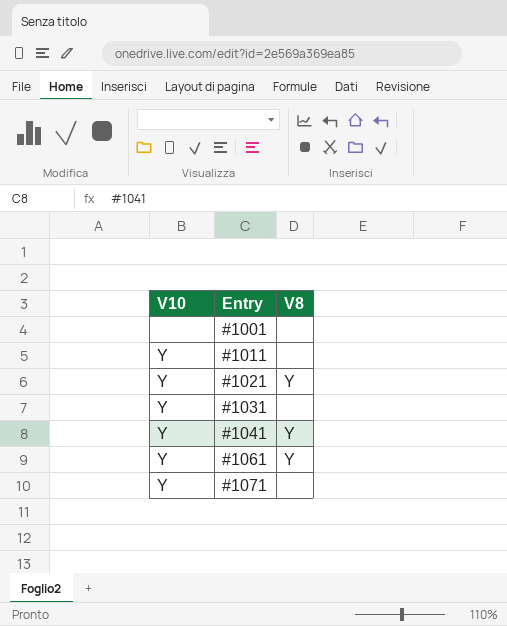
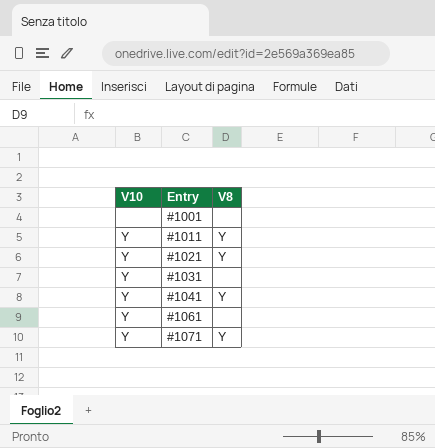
#1011 | V8: none -> Y
#1061 | V8: Y -> none
#1071 | V8: none -> Y

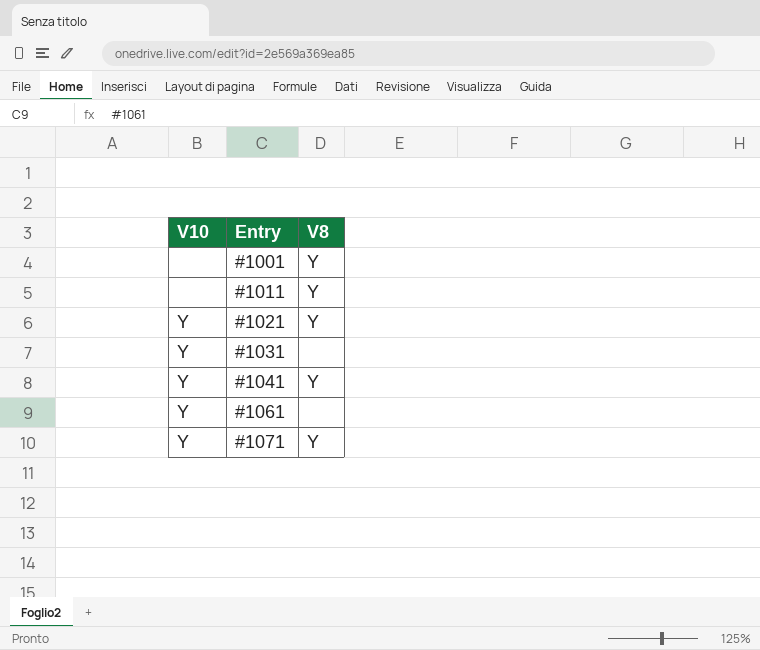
#1001 | V8: none -> Y
#1011 | V10: Y -> none

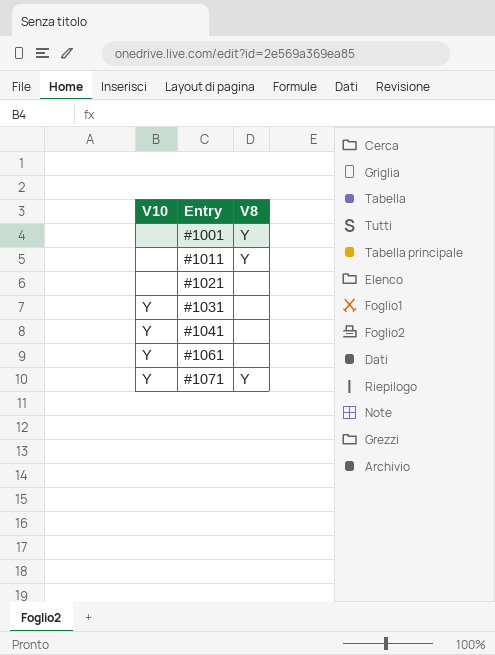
#1021 | V10: Y -> none
#1021 | V8: Y -> none
#1041 | V8: Y -> none

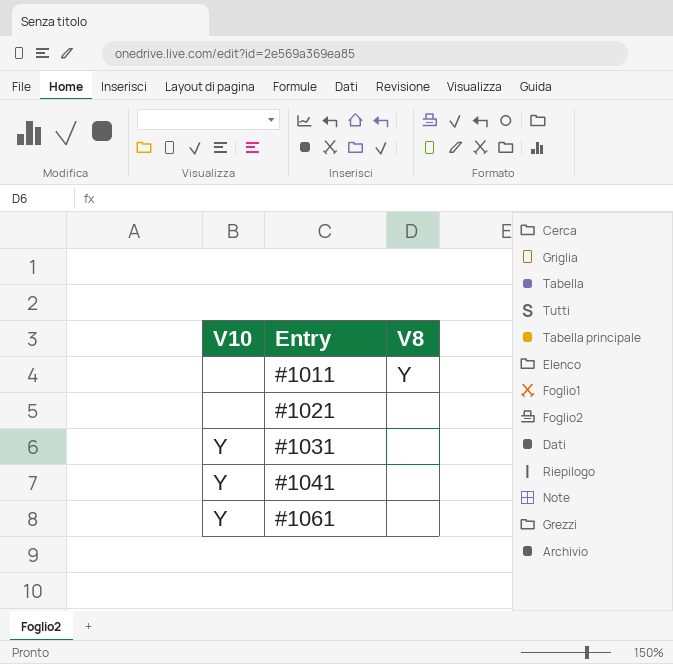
row #1001: none | Y -> none
row #1071: Y | Y -> none

